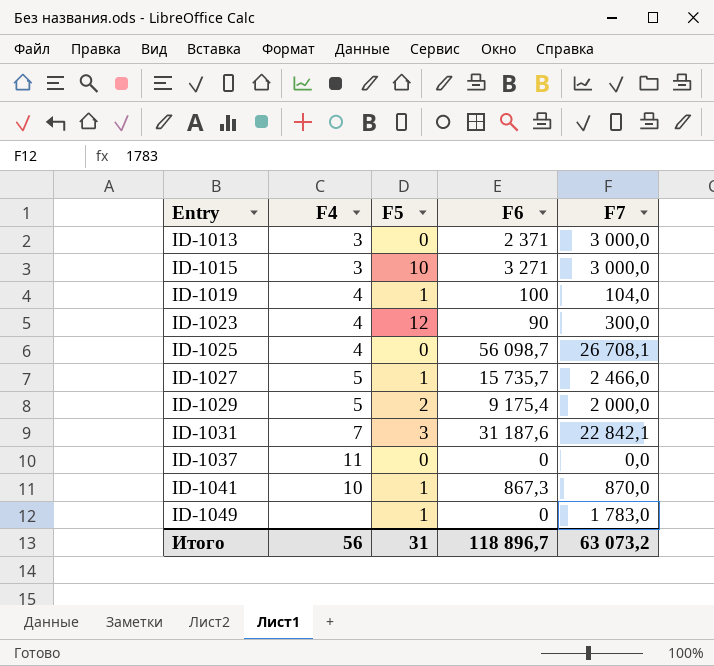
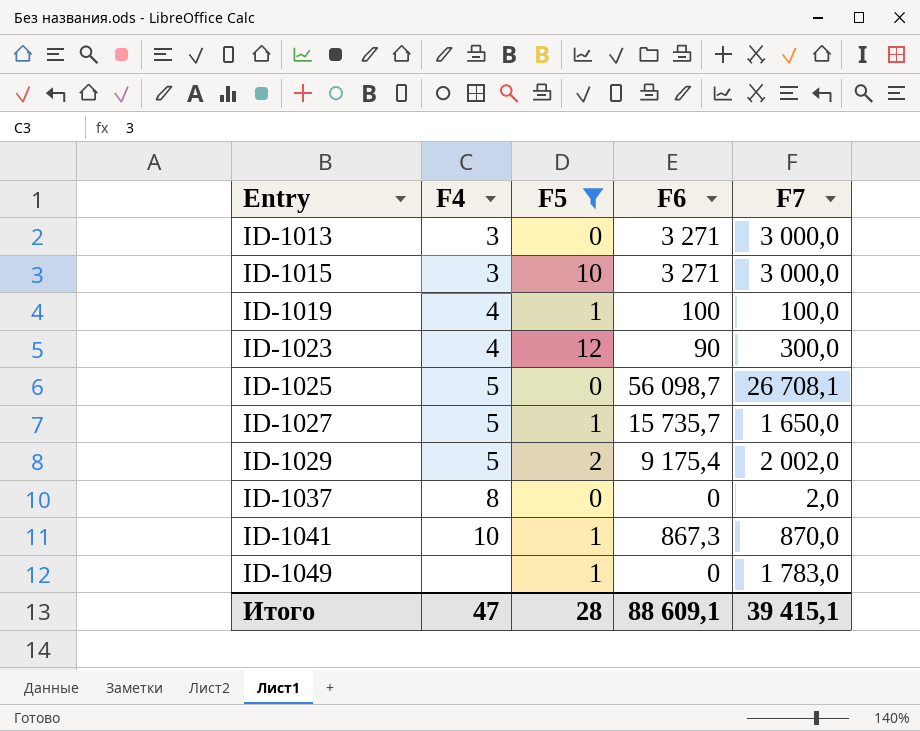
filter: none -> F5 != 3
ID-1013 | F6: 2 371 -> 3 271
ID-1019 | F7: 104,0 -> 100,0
ID-1025 | F4: 4 -> 5
ID-1027 | F7: 2 466,0 -> 1 650,0
ID-1029 | F7: 2 000,0 -> 2 002,0
ID-1037 | F4: 11 -> 8
ID-1037 | F7: 0,0 -> 2,0
Итого | F4: 56 -> 47
Итого | F5: 31 -> 28
Итого | F6: 118 896,7 -> 88 609,1
Итого | F7: 63 073,2 -> 39 415,1

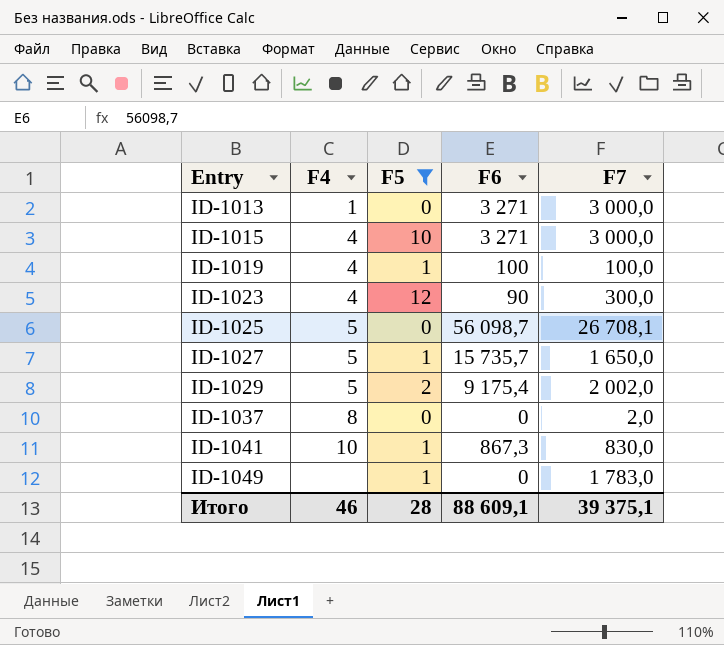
ID-1013 | F4: 3 -> 1
ID-1015 | F4: 3 -> 4
ID-1041 | F7: 870,0 -> 830,0
Итого | F4: 47 -> 46
Итого | F7: 39 415,1 -> 39 375,1

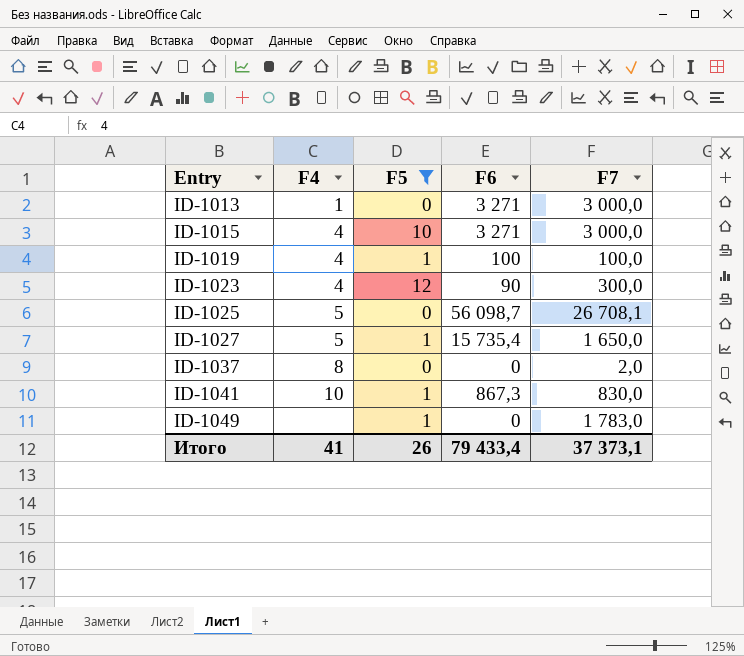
row ID-1029: 5 | 2 | 9 175,4 | 2 002,0 -> none
ID-1027 | F6: 15 735,7 -> 15 735,4
Итого | F4: 46 -> 41
Итого | F5: 28 -> 26
Итого | F6: 88 609,1 -> 79 433,4
Итого | F7: 39 375,1 -> 37 373,1

